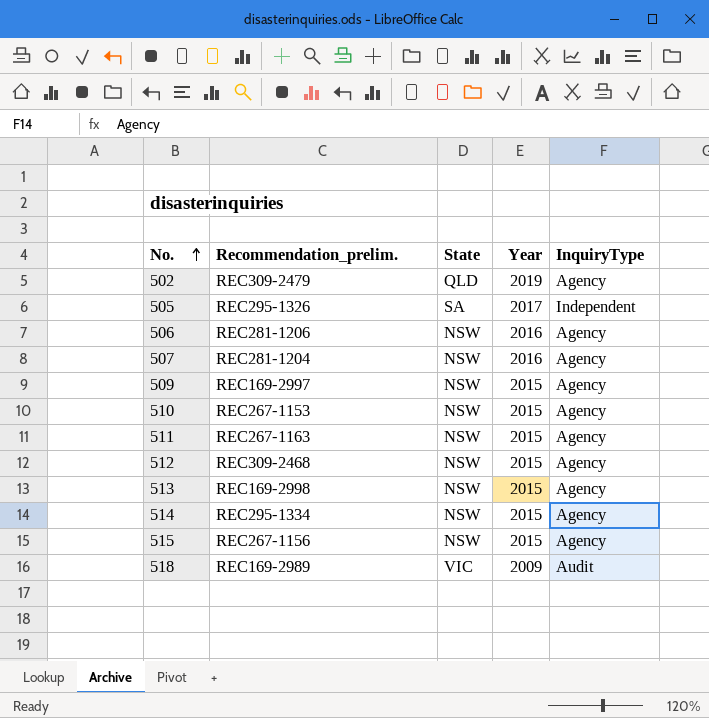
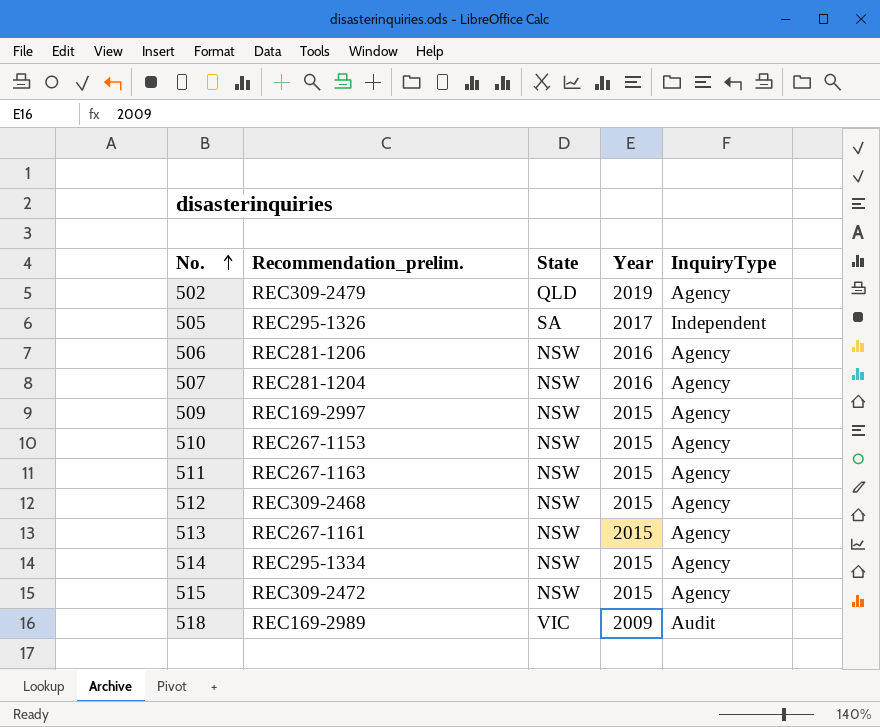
513 | Recommendation_prelim.: REC169-2998 -> REC267-1161
515 | Recommendation_prelim.: REC267-1156 -> REC309-2472

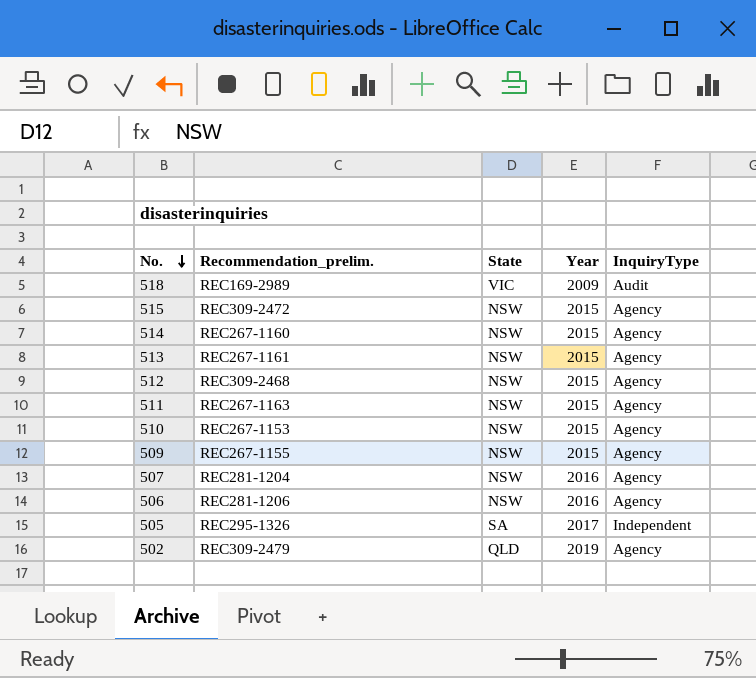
row order: No. ascending -> No. descending
514 | Recommendation_prelim.: REC295-1334 -> REC267-1160
509 | Recommendation_prelim.: REC169-2997 -> REC267-1155

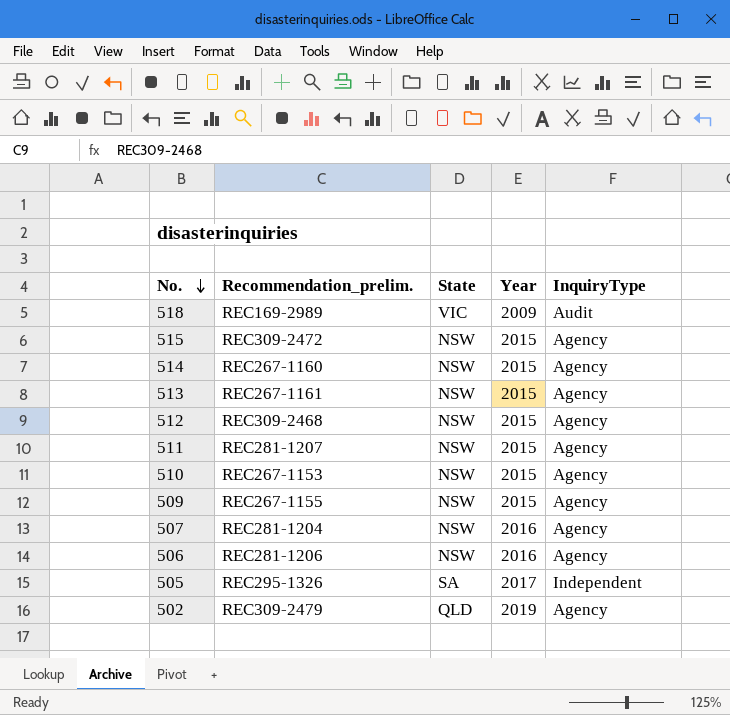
511 | Recommendation_prelim.: REC267-1163 -> REC281-1207

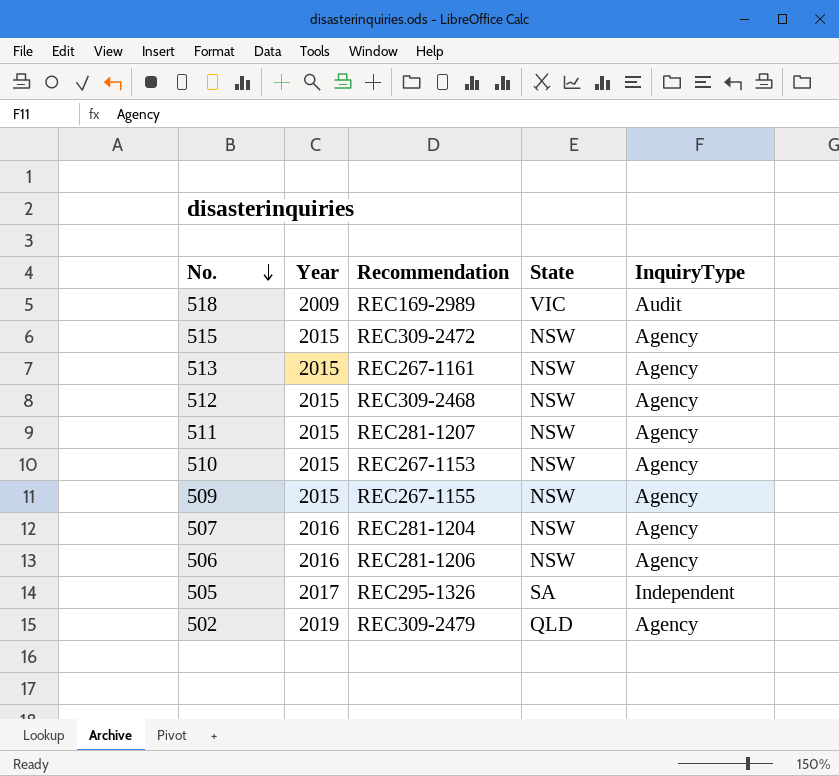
column Year | position: 4 -> 2
column name: Recommendation_prelim. -> Recommendation
row 514: REC267-1160 | NSW | 2015 | Agency -> none

